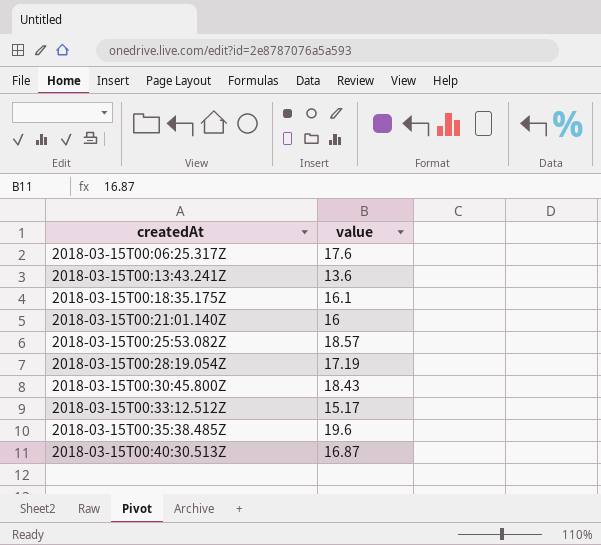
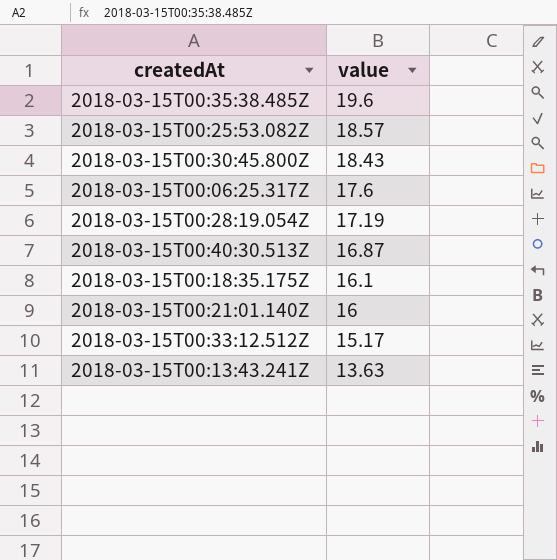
row order: createdAt ascending -> value descending
2018-03-15T00:13:43.241Z | value: 13.6 -> 13.63

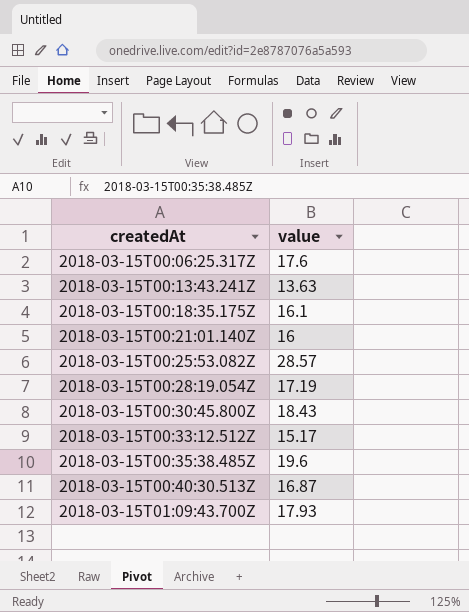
row order: value descending -> createdAt ascending
2018-03-15T00:25:53.082Z | value: 18.57 -> 28.57
row 2018-03-15T01:09:43.700Z: none -> 17.93

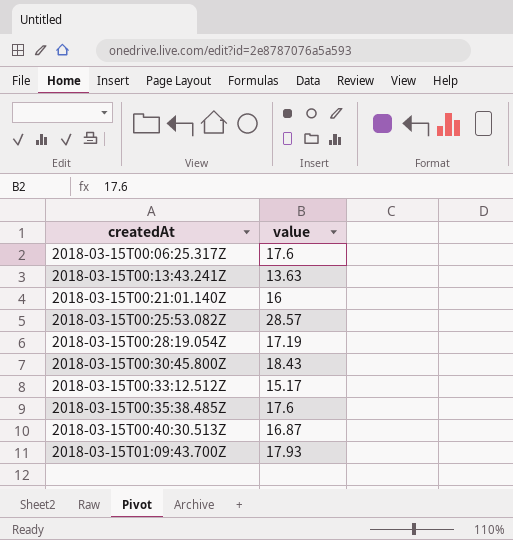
row 2018-03-15T00:18:35.175Z: 16.1 -> none
2018-03-15T00:35:38.485Z | value: 19.6 -> 17.6

